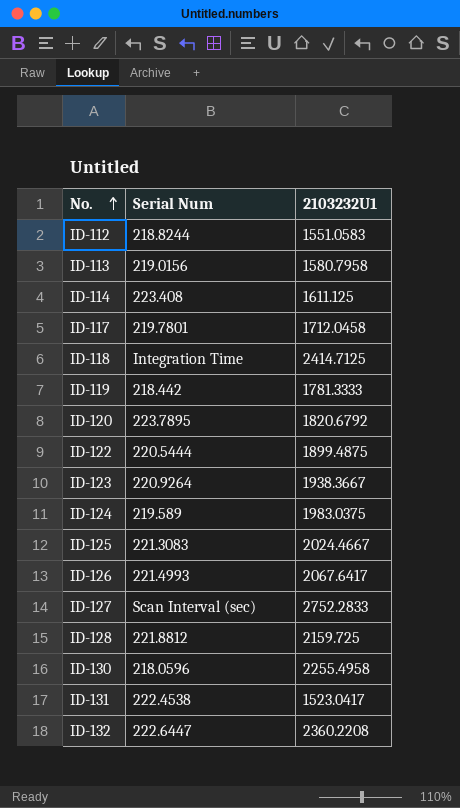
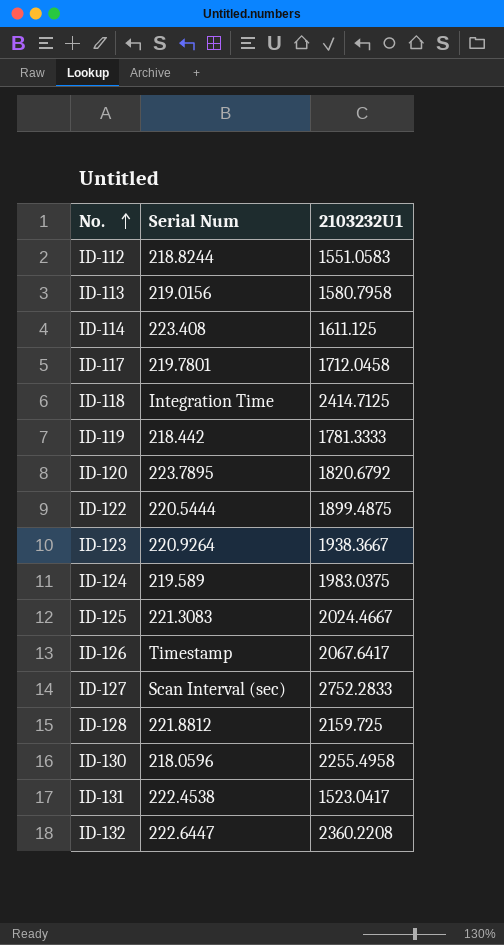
ID-126 | Serial Num: 221.4993 -> Timestamp

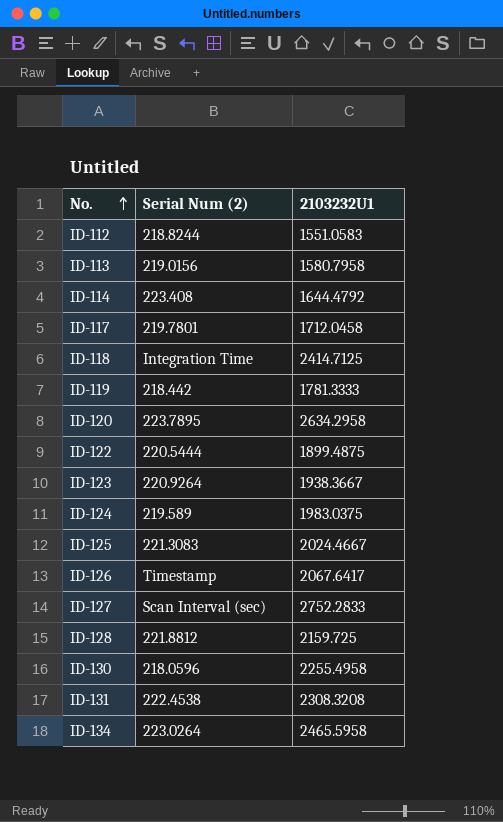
column name: Serial Num -> Serial Num (2)
row ID-132: 222.6447 | 2360.2208 -> none
ID-114 | 2103232U1: 1611.125 -> 1644.4792
ID-120 | 2103232U1: 1820.6792 -> 2634.2958
ID-131 | 2103232U1: 1523.0417 -> 2308.3208
row ID-134: none -> 223.0264 | 2465.5958

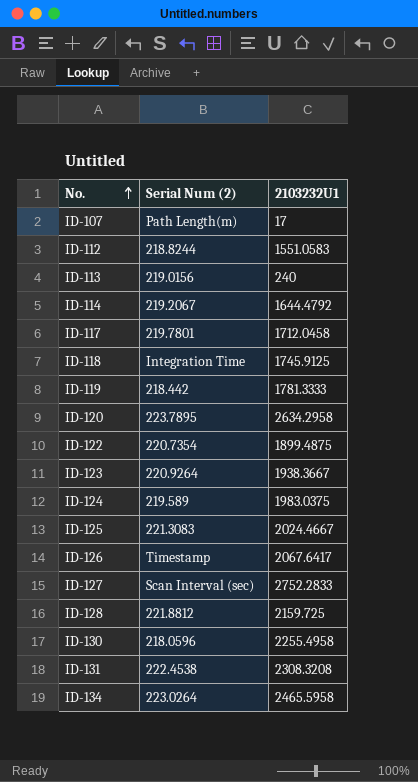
row ID-107: none -> Path Length(m) | 17
ID-113 | 2103232U1: 1580.7958 -> 240
ID-114 | Serial Num (2): 223.408 -> 219.2067
ID-118 | 2103232U1: 2414.7125 -> 1745.9125
ID-122 | Serial Num (2): 220.5444 -> 220.7354

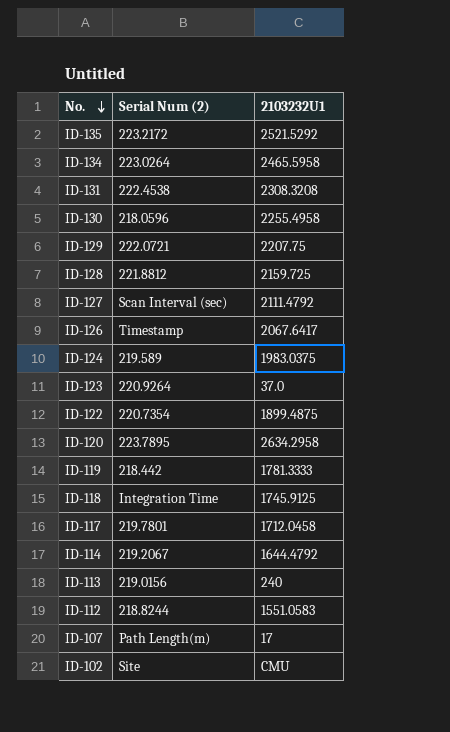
row order: No. ascending -> No. descending
row ID-125: 221.3083 | 2024.4667 -> none
row ID-135: none -> 223.2172 | 2521.5292
row ID-129: none -> 222.0721 | 2207.75
ID-127 | 2103232U1: 2752.2833 -> 2111.4792
ID-123 | 2103232U1: 1938.3667 -> 37.0
row ID-102: none -> Site | CMU

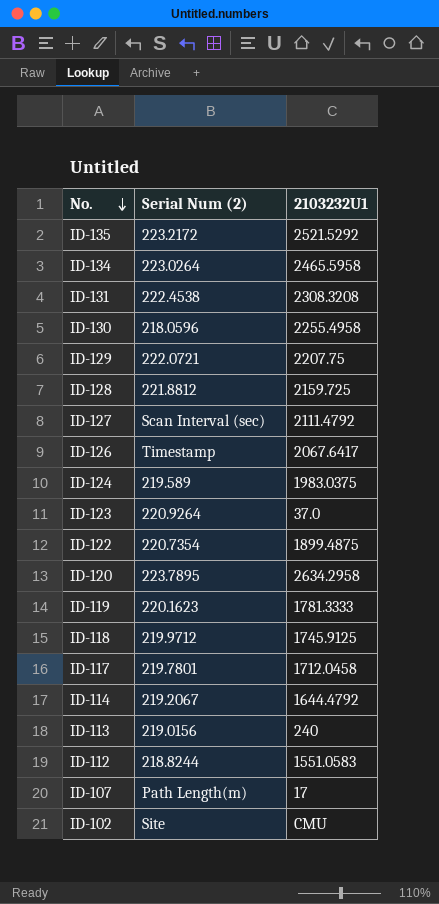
ID-119 | Serial Num (2): 218.442 -> 220.1623
ID-118 | Serial Num (2): Integration Time -> 219.9712

